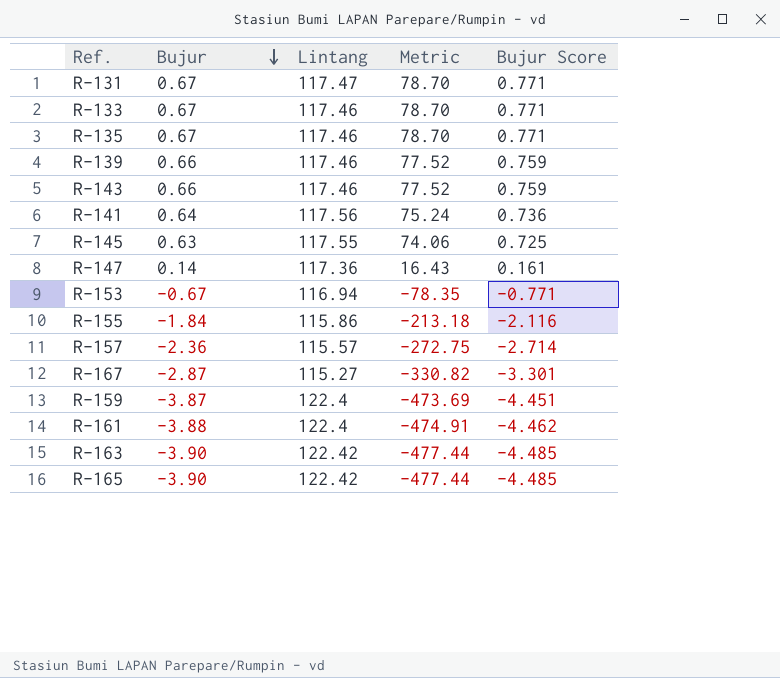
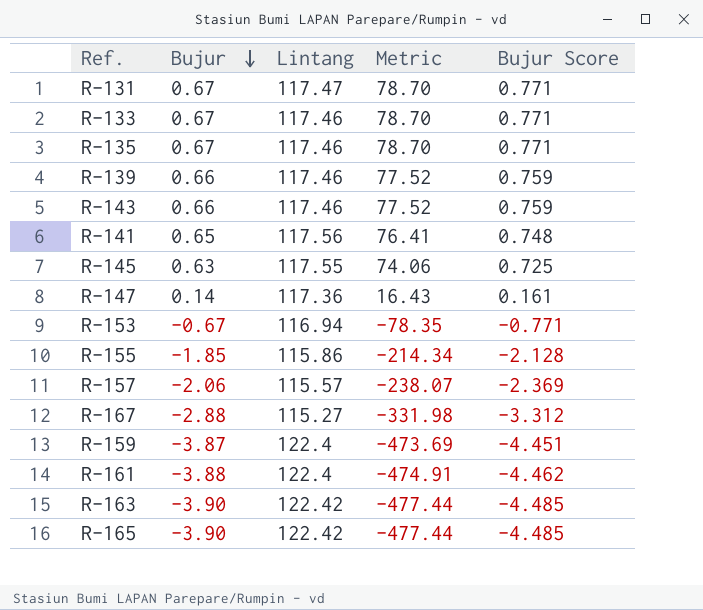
R-141 | Bujur: 0.64 -> 0.65
R-141 | Metric: 75.24 -> 76.41
R-141 | Bujur Score: 0.736 -> 0.748
R-155 | Bujur: -1.84 -> -1.85
R-155 | Metric: -213.18 -> -214.34
R-155 | Bujur Score: -2.116 -> -2.128
R-157 | Bujur: -2.36 -> -2.06
R-157 | Metric: -272.75 -> -238.07
R-157 | Bujur Score: -2.714 -> -2.369
R-167 | Bujur: -2.87 -> -2.88
R-167 | Metric: -330.82 -> -331.98
R-167 | Bujur Score: -3.301 -> -3.312

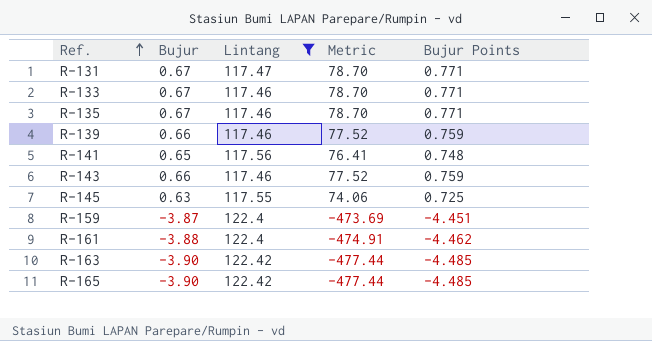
filter: none -> Lintang >= 117.46
row order: Bujur descending -> Ref. ascending
column name: Bujur Score -> Bujur Points

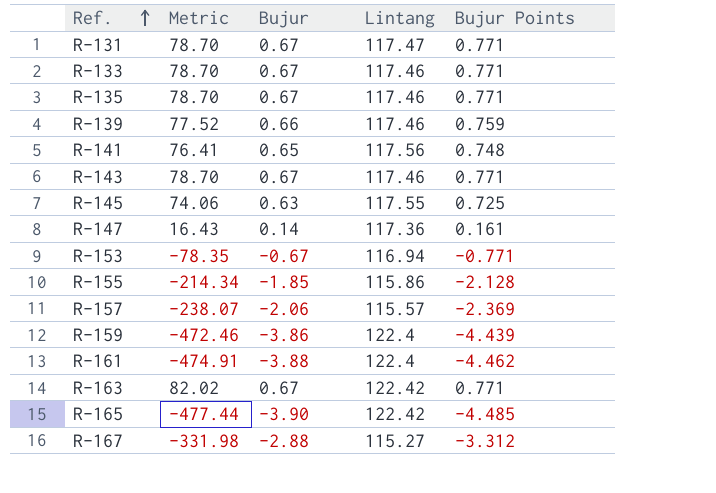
filter: Lintang >= 117.46 -> none
column Metric | position: 4 -> 2
R-143 | Metric: 77.52 -> 78.70
R-143 | Bujur: 0.66 -> 0.67
R-143 | Bujur Points: 0.759 -> 0.771
R-159 | Metric: -473.69 -> -472.46
R-159 | Bujur: -3.87 -> -3.86
R-159 | Bujur Points: -4.451 -> -4.439
R-163 | Metric: -477.44 -> 82.02
R-163 | Bujur: -3.90 -> 0.67
R-163 | Bujur Points: -4.485 -> 0.771

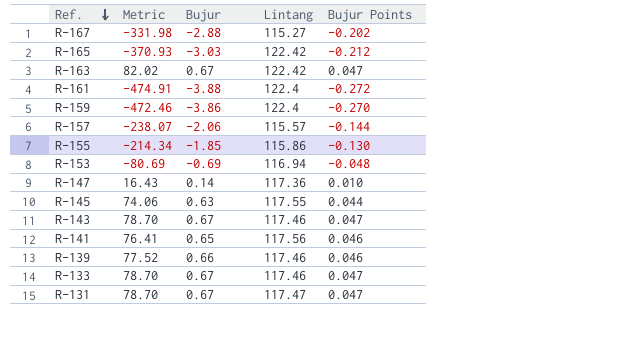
row order: Ref. ascending -> Ref. descending
column Bujur Points | formula: [Bujur] * 1.15 -> [Bujur] * 0.07
row R-135: 78.70 | 0.67 | 117.46 | 0.771 -> none
R-165 | Metric: -477.44 -> -370.93
R-165 | Bujur: -3.90 -> -3.03
R-153 | Metric: -78.35 -> -80.69
R-153 | Bujur: -0.67 -> -0.69

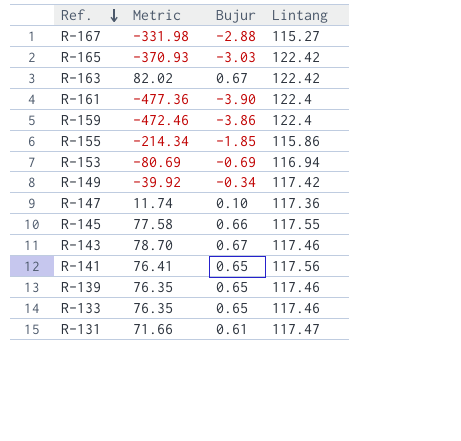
column Bujur Points | formula: [Bujur] * 0.07 -> none
row R-157: -238.07 | -2.06 | 115.57 | -0.144 -> none
R-161 | Metric: -474.91 -> -477.36
R-161 | Bujur: -3.88 -> -3.90
row R-149: none -> -39.92 | -0.34 | 117.42
R-147 | Metric: 16.43 -> 11.74
R-147 | Bujur: 0.14 -> 0.10
R-145 | Metric: 74.06 -> 77.58
R-145 | Bujur: 0.63 -> 0.66
R-139 | Metric: 77.52 -> 76.35
R-139 | Bujur: 0.66 -> 0.65
R-133 | Metric: 78.70 -> 76.35
R-133 | Bujur: 0.67 -> 0.65
R-131 | Metric: 78.70 -> 71.66
R-131 | Bujur: 0.67 -> 0.61

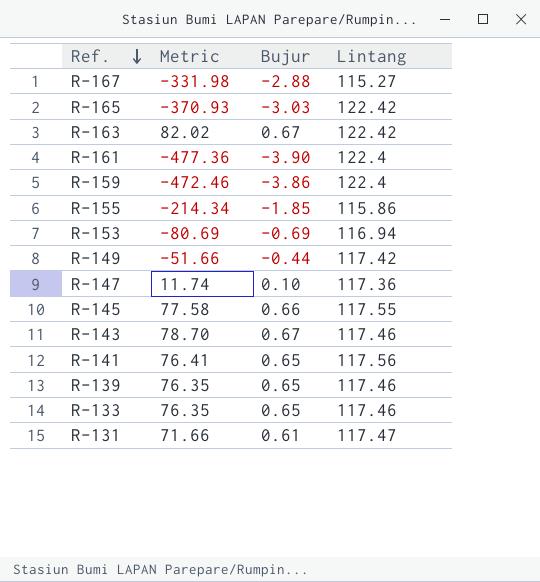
R-149 | Metric: -39.92 -> -51.66
R-149 | Bujur: -0.34 -> -0.44

